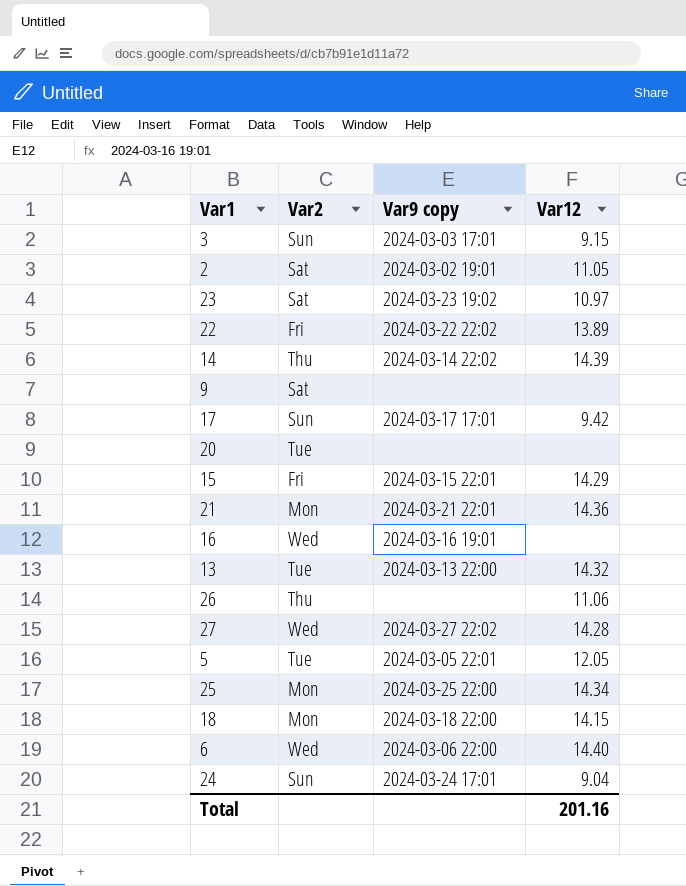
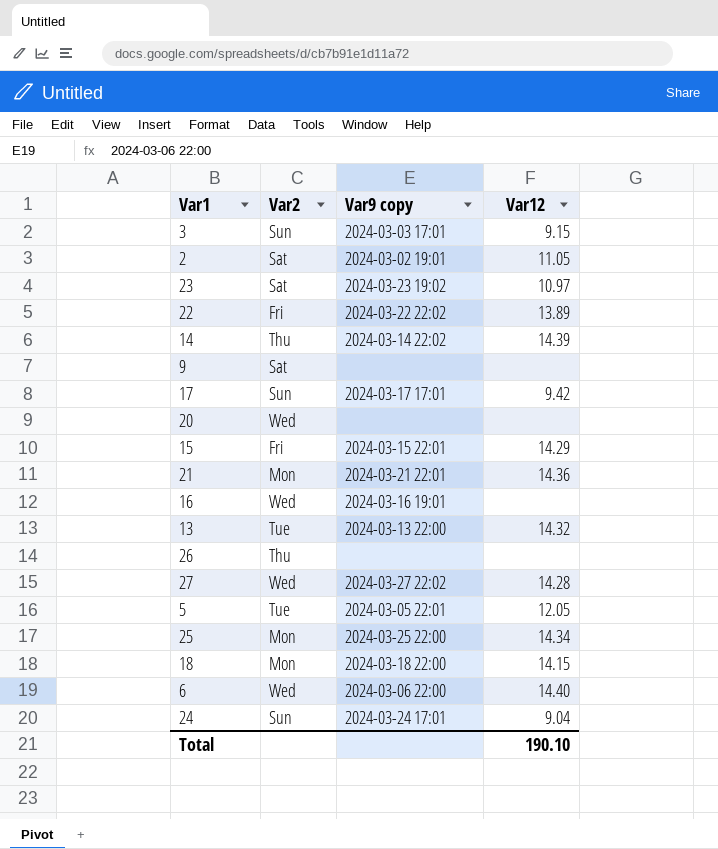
20 | Var2: Tue -> Wed
26 | Var12: 11.06 -> none
Total | Var12: 201.16 -> 190.10

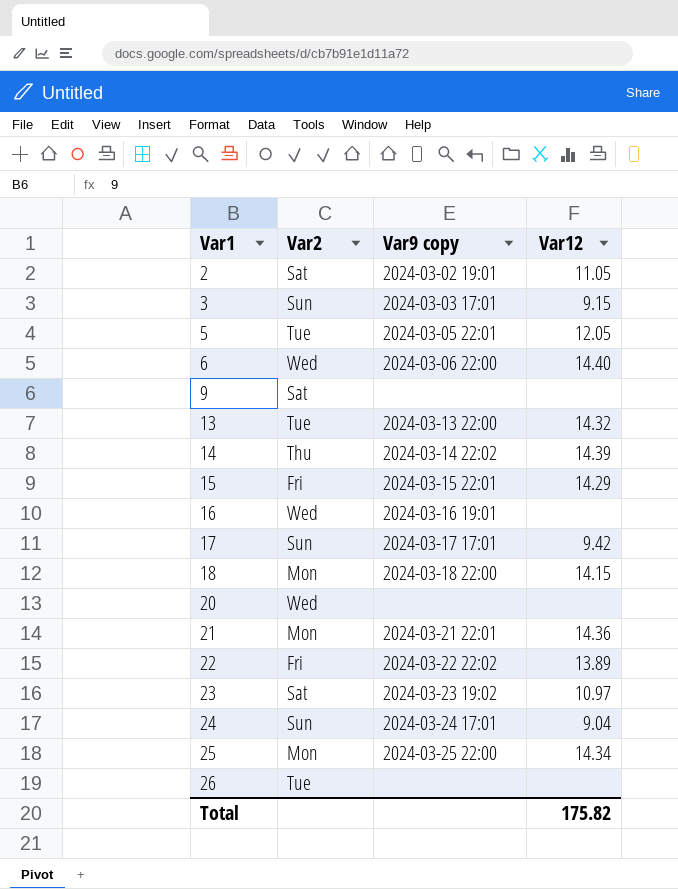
row order: none -> Var1 ascending
row 27: Wed | 2024-03-27 22:02 | 14.28 -> none
26 | Var2: Thu -> Tue
Total | Var12: 190.10 -> 175.82

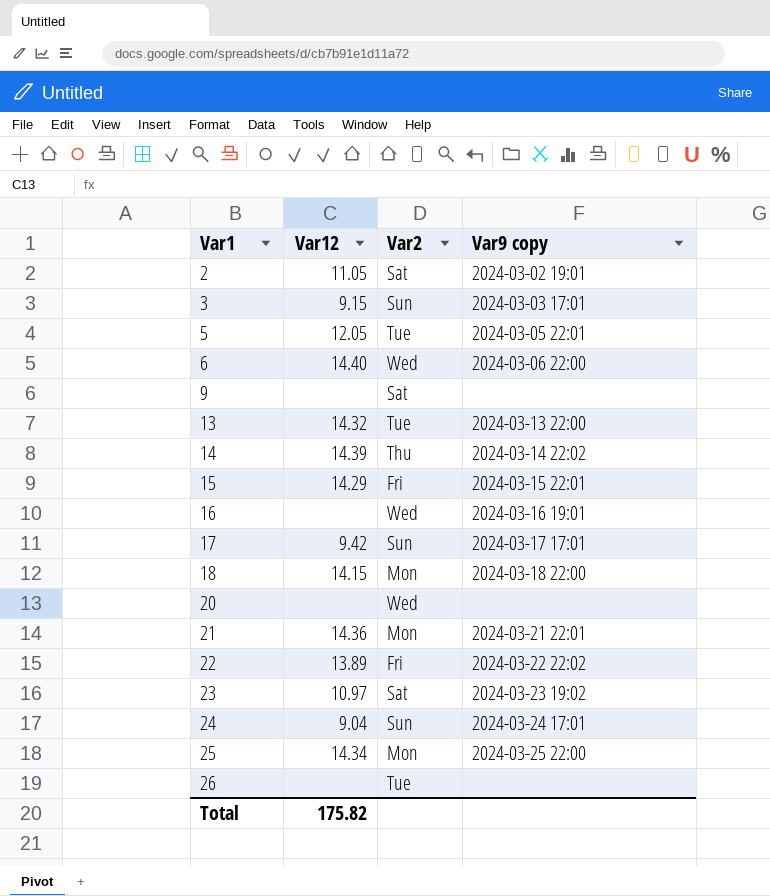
column Var12 | position: 4 -> 2

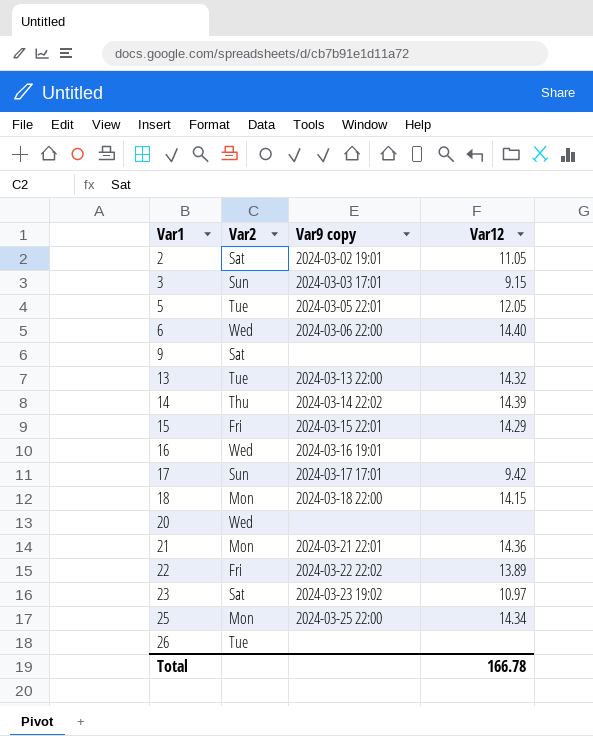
column Var12 | position: 2 -> 4
row 24: 9.04 | Sun | 2024-03-24 17:01 -> none
Total | Var12: 175.82 -> 166.78

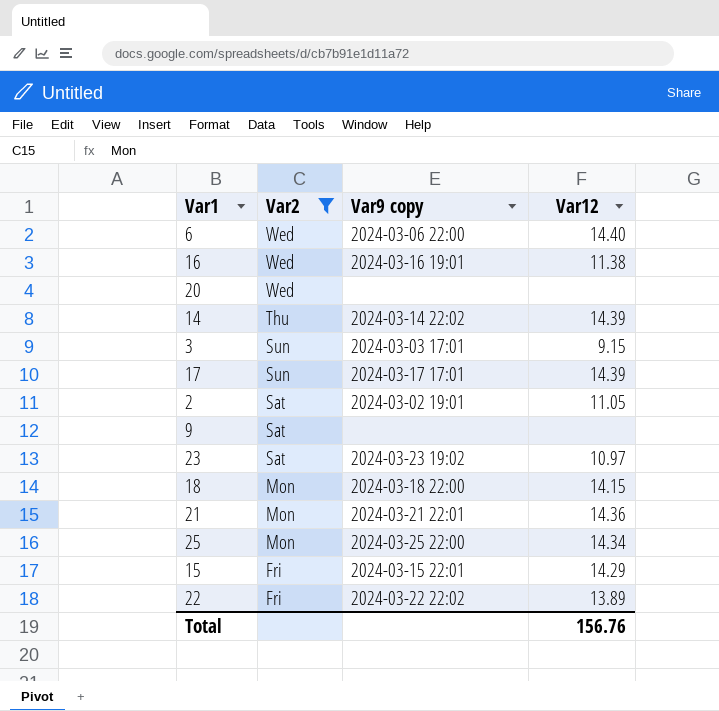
filter: none -> Var2 != Tue
row order: Var1 ascending -> Var2 descending
16 | Var12: none -> 11.38
17 | Var12: 9.42 -> 14.39
Total | Var12: 166.78 -> 156.76

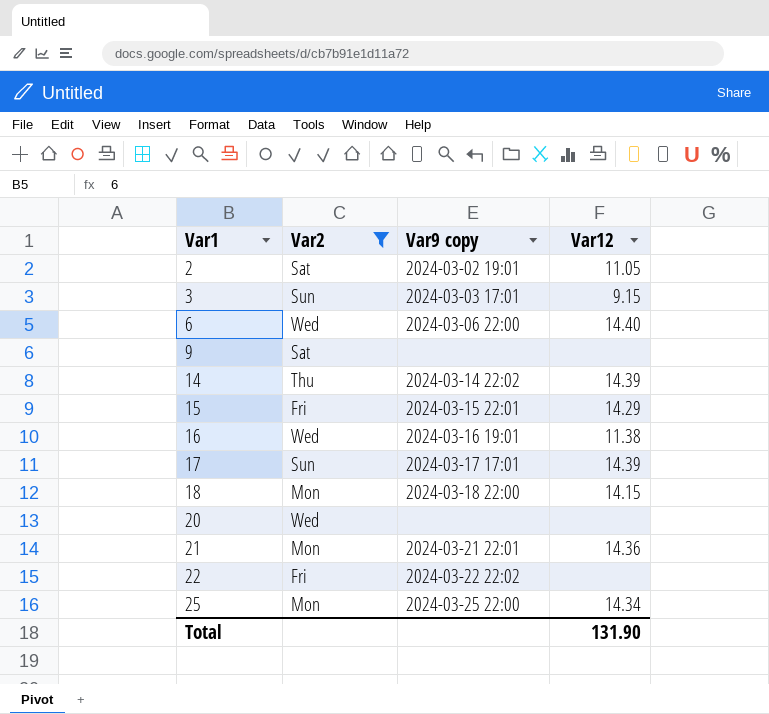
row order: Var2 descending -> Var1 ascending
row 23: Sat | 2024-03-23 19:02 | 10.97 -> none
22 | Var12: 13.89 -> none
Total | Var12: 156.76 -> 131.90

